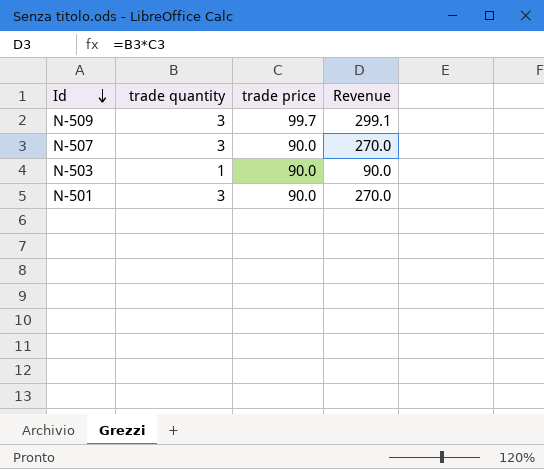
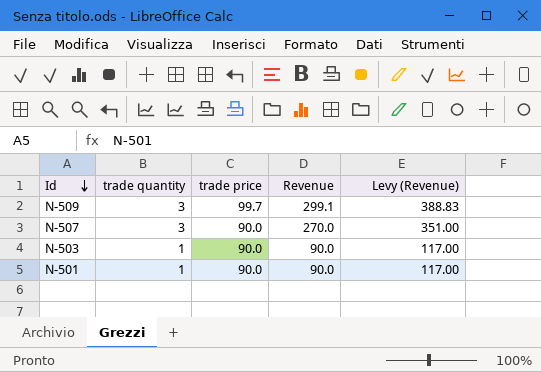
column Levy (Revenue) | formula: none -> [Revenue] * 1.3
N-501 | trade quantity: 3 -> 1
N-501 | Revenue: 270.0 -> 90.0

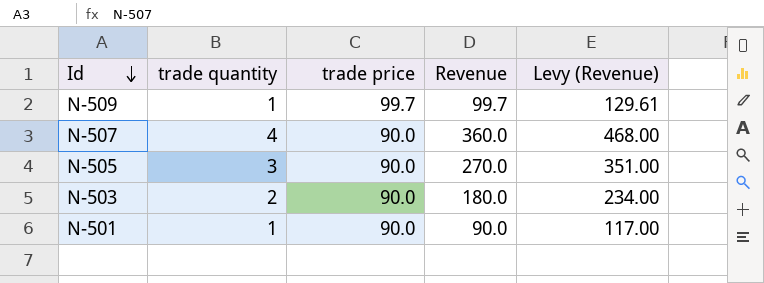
N-509 | trade quantity: 3 -> 1
N-509 | Revenue: 299.1 -> 99.7
N-509 | Levy (Revenue): 388.83 -> 129.61
N-507 | trade quantity: 3 -> 4
N-507 | Revenue: 270.0 -> 360.0
N-507 | Levy (Revenue): 351.00 -> 468.00
row N-505: none -> 3 | 90.0 | 270.0 | 351.00
N-503 | trade quantity: 1 -> 2
N-503 | Revenue: 90.0 -> 180.0
N-503 | Levy (Revenue): 117.00 -> 234.00

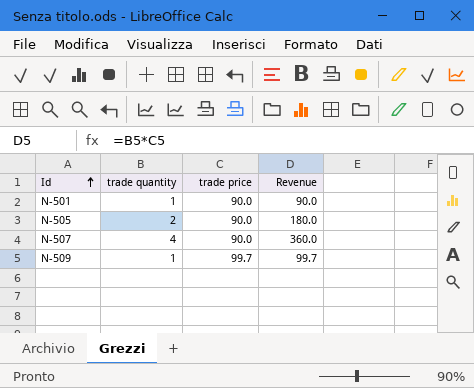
row order: Id descending -> Id ascending
column Levy (Revenue) | formula: [Revenue] * 1.3 -> none
row N-503: 2 | 90.0 | 180.0 | 234.00 -> none
N-505 | trade quantity: 3 -> 2
N-505 | Revenue: 270.0 -> 180.0

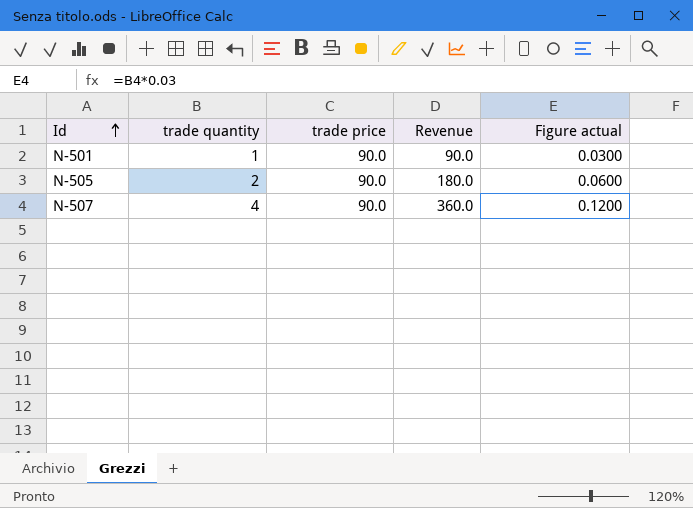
column Figure actual | formula: none -> [trade quantity] * 0.03
row N-509: 1 | 99.7 | 99.7 -> none

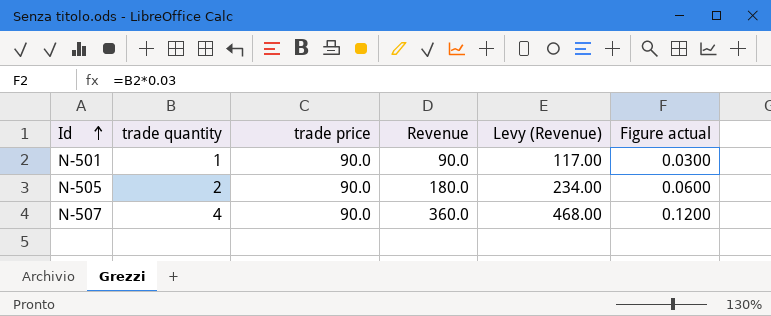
column Levy (Revenue) | formula: none -> [Revenue] * 1.3

